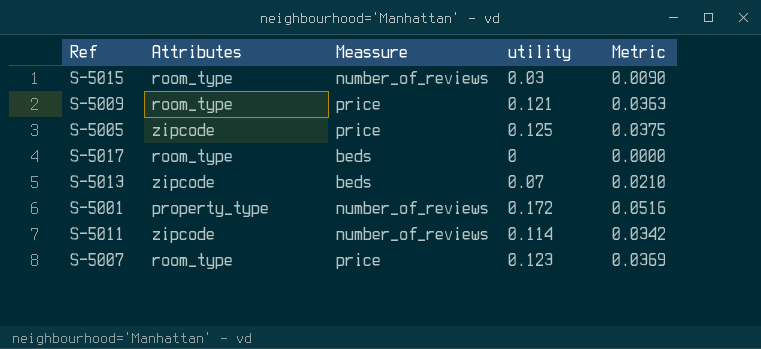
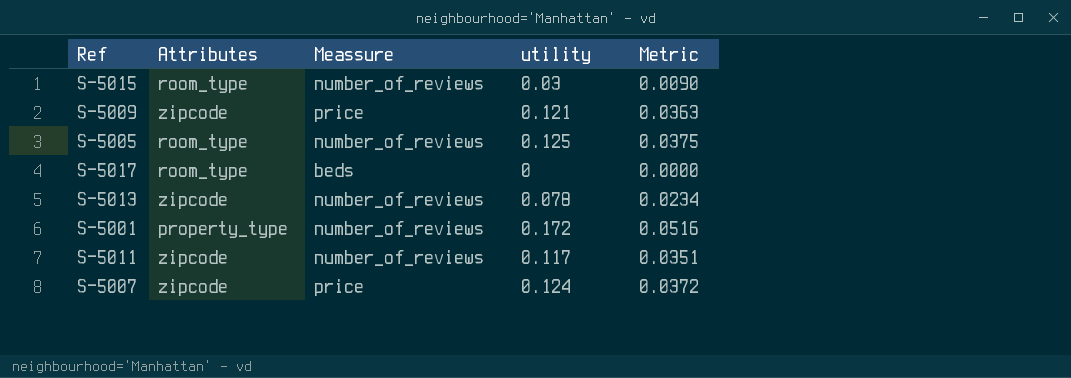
S-5009 | Attributes: room_type -> zipcode
S-5005 | Attributes: zipcode -> room_type
S-5005 | Meassure: price -> number_of_reviews
S-5013 | Meassure: beds -> number_of_reviews
S-5013 | utility: 0.07 -> 0.078
S-5013 | Metric: 0.0210 -> 0.0234
S-5011 | utility: 0.114 -> 0.117
S-5011 | Metric: 0.0342 -> 0.0351
S-5007 | Attributes: room_type -> zipcode
S-5007 | utility: 0.123 -> 0.124
S-5007 | Metric: 0.0369 -> 0.0372

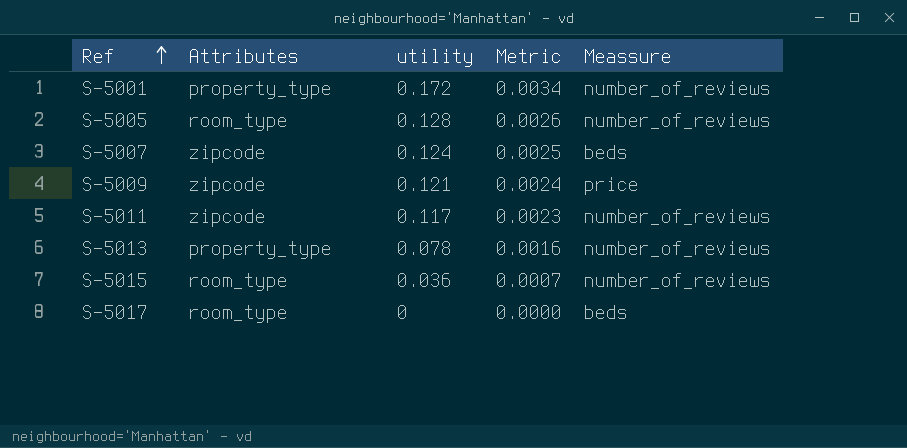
row order: none -> Ref ascending
column Metric | formula: [utility] * 0.3 -> [utility] * 0.02
column Meassure | position: 3 -> 5
S-5005 | utility: 0.125 -> 0.128
S-5007 | Meassure: price -> beds
S-5013 | Attributes: zipcode -> property_type
S-5015 | utility: 0.03 -> 0.036

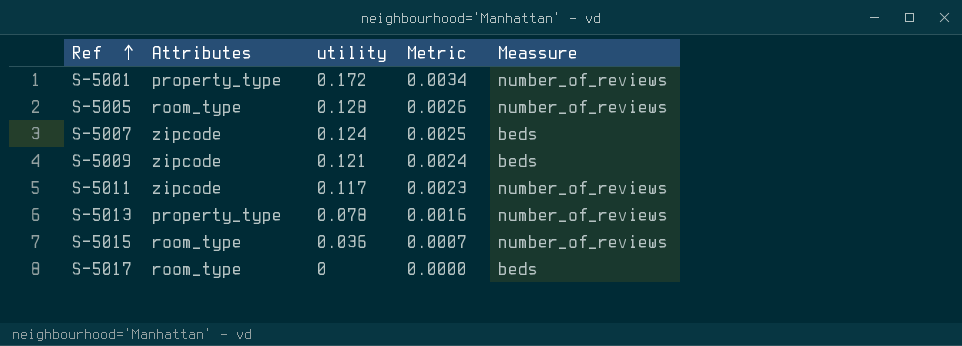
S-5009 | Meassure: price -> beds

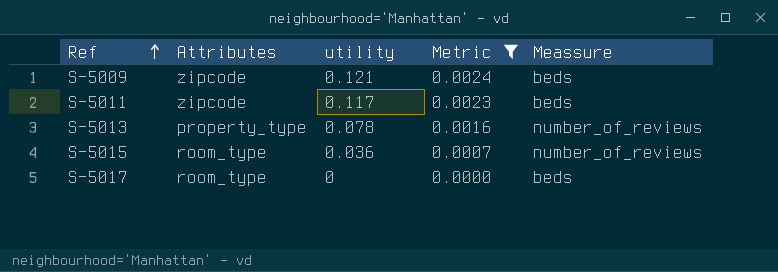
filter: none -> Metric <= 0.0024
S-5011 | Meassure: number_of_reviews -> beds

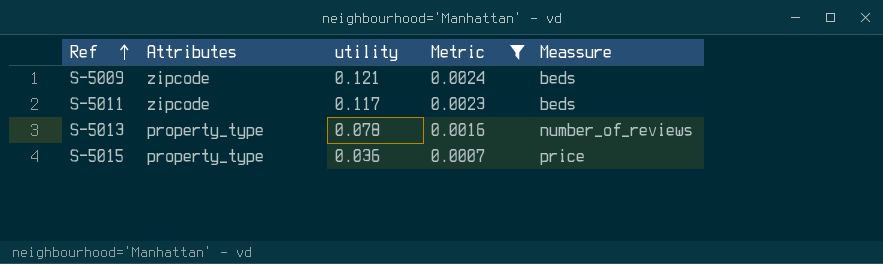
row S-5017: room_type | 0 | 0.0000 | beds -> none
S-5015 | Attributes: room_type -> property_type
S-5015 | Meassure: number_of_reviews -> price

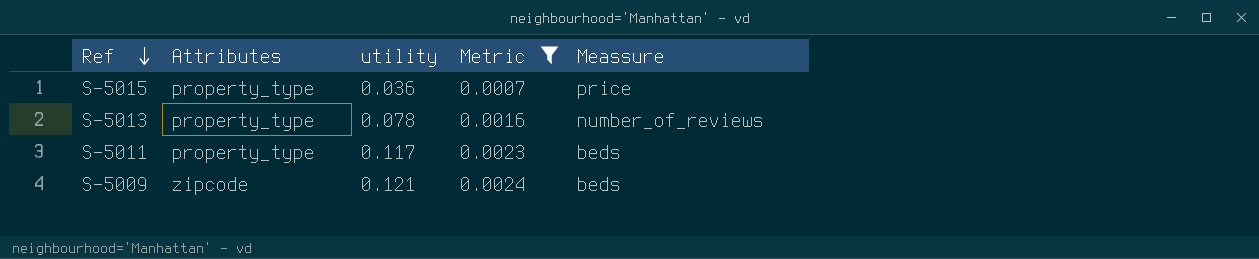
row order: Ref ascending -> Ref descending
S-5011 | Attributes: zipcode -> property_type

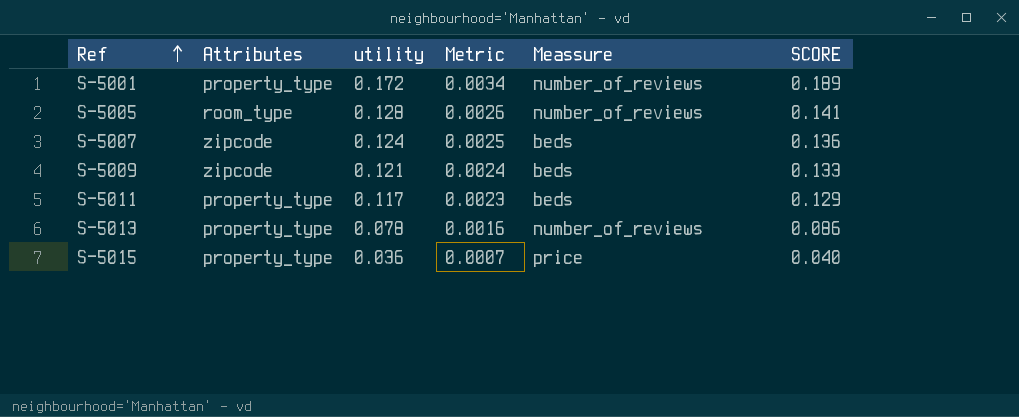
filter: Metric <= 0.0024 -> none
row order: Ref descending -> Ref ascending
column SCORE | formula: none -> [utility] * 1.1

